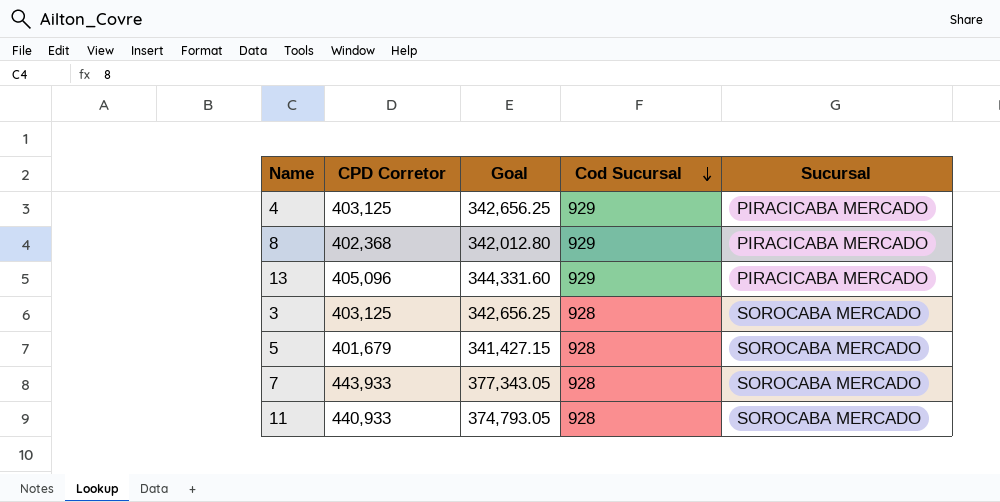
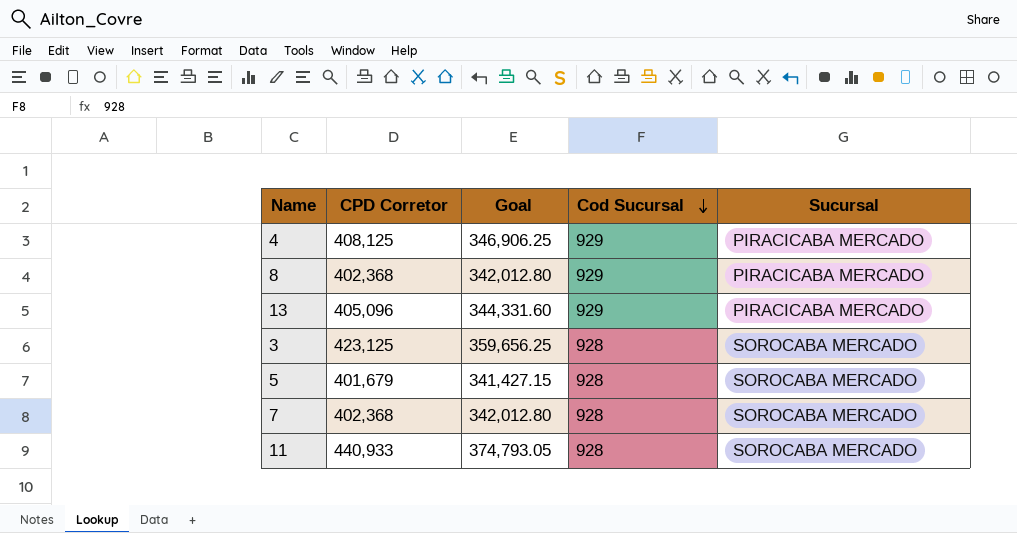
4 | CPD Corretor: 403,125 -> 408,125
4 | Goal: 342,656.25 -> 346,906.25
3 | CPD Corretor: 403,125 -> 423,125
3 | Goal: 342,656.25 -> 359,656.25
7 | CPD Corretor: 443,933 -> 402,368
7 | Goal: 377,343.05 -> 342,012.80

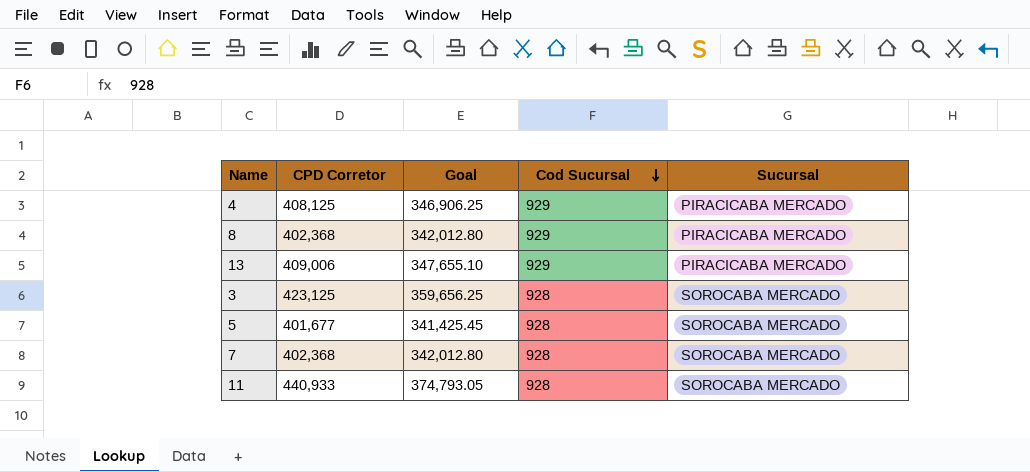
13 | CPD Corretor: 405,096 -> 409,006
13 | Goal: 344,331.60 -> 347,655.10
5 | CPD Corretor: 401,679 -> 401,677
5 | Goal: 341,427.15 -> 341,425.45

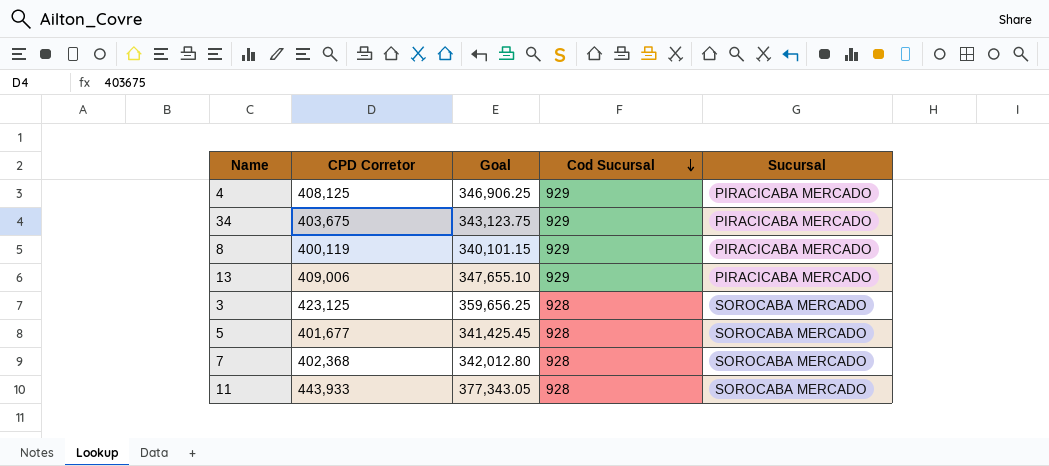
row 34: none -> 403,675 | 343,123.75 | 929 | PIRACICABA MERCADO
8 | CPD Corretor: 402,368 -> 400,119
8 | Goal: 342,012.80 -> 340,101.15
11 | CPD Corretor: 440,933 -> 443,933
11 | Goal: 374,793.05 -> 377,343.05

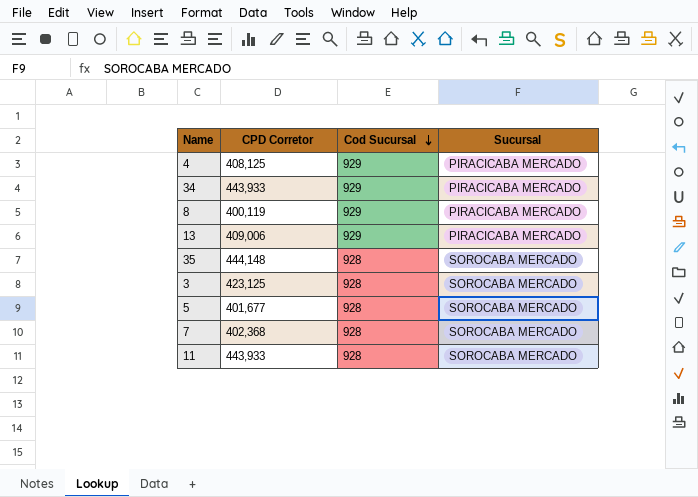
column Goal | formula: [CPD Corretor] * 0.85 -> none
34 | CPD Corretor: 403,675 -> 443,933
row 35: none -> 444,148 | 928 | SOROCABA MERCADO

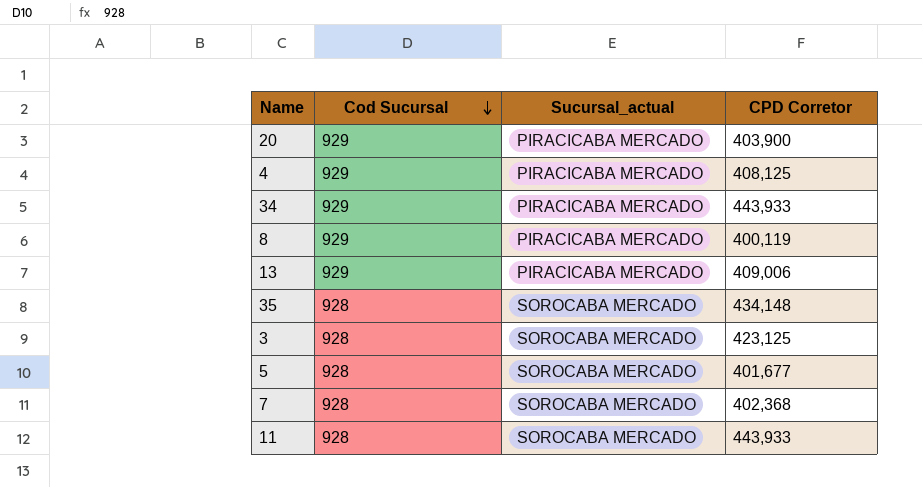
column name: Sucursal -> Sucursal_actual
column CPD Corretor | position: 2 -> 4
row 20: none -> 929 | PIRACICABA MERCADO | 403,900
35 | CPD Corretor: 444,148 -> 434,148

